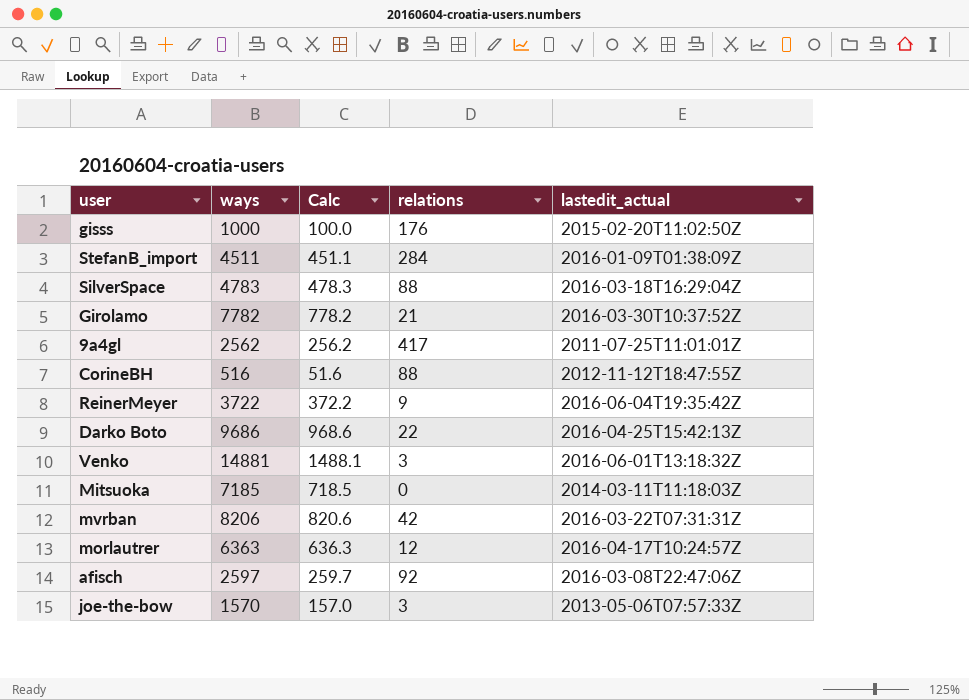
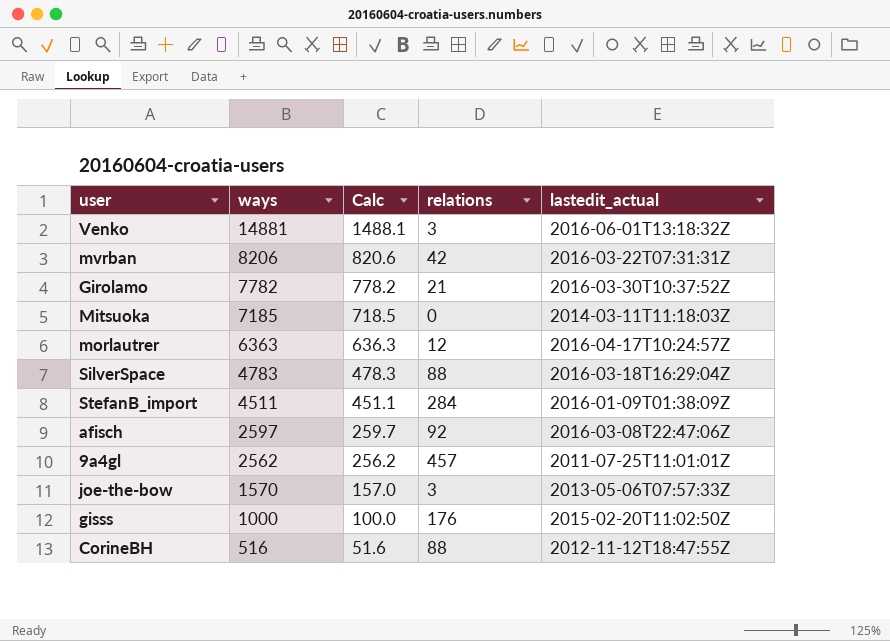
row order: none -> ways descending
row ReinerMeyer: 3722 | 372.2 | 9 | 2016-06-04T19:35:42Z -> none
row Darko Boto: 9686 | 968.6 | 22 | 2016-04-25T15:42:13Z -> none
9a4gl | relations: 417 -> 457

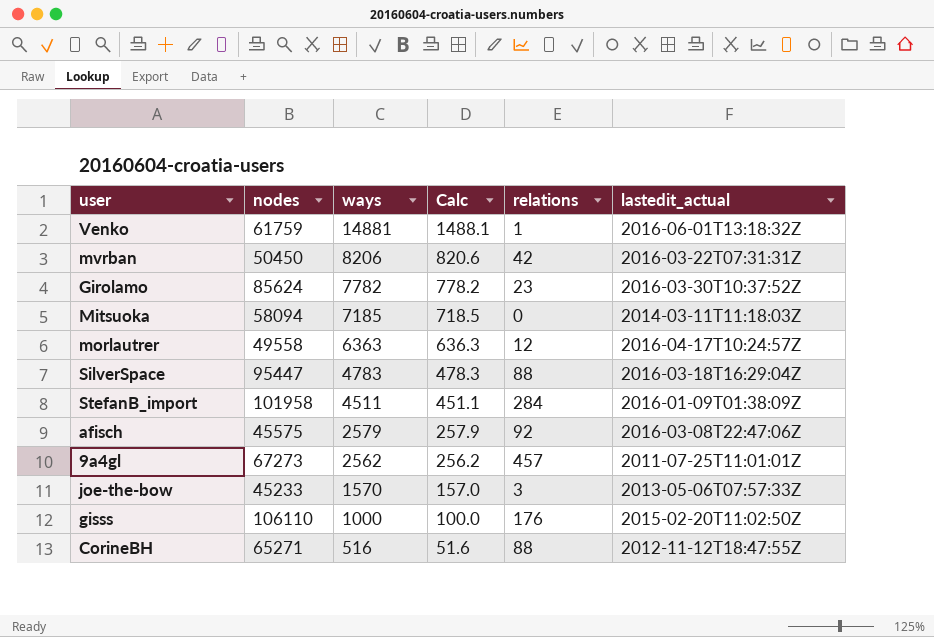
column nodes | position: none -> 2
Venko | relations: 3 -> 1
Girolamo | relations: 21 -> 23
afisch | ways: 2597 -> 2579
afisch | Calc: 259.7 -> 257.9

